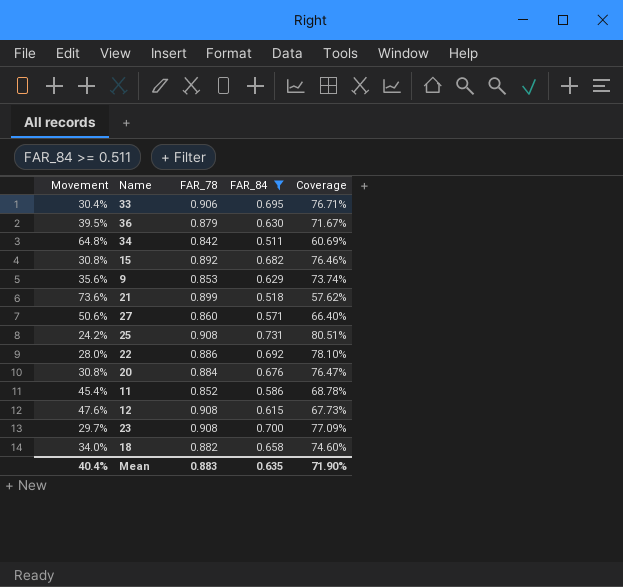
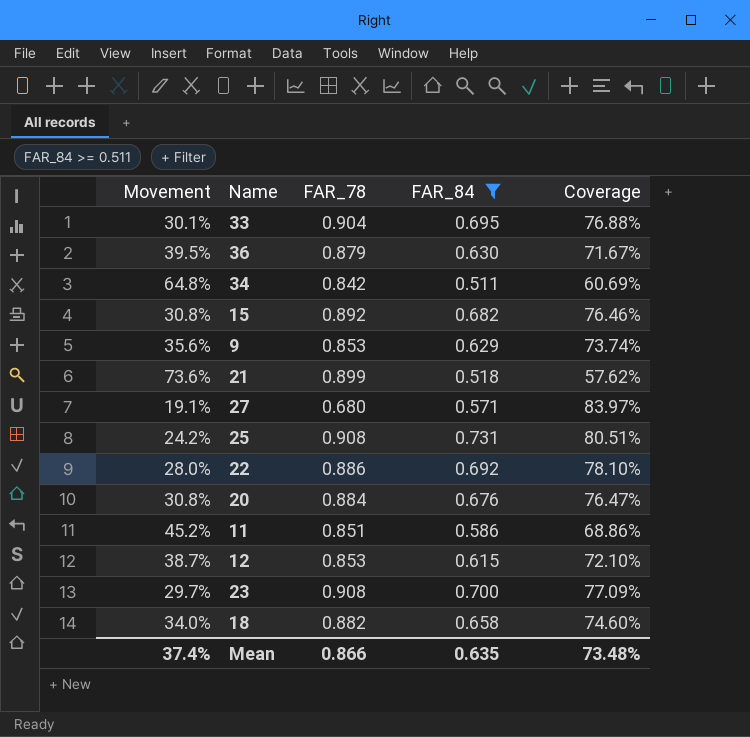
33 | Movement: 30.4% -> 30.1%
33 | FAR_78: 0.906 -> 0.904
33 | Coverage: 76.71% -> 76.88%
27 | Movement: 50.6% -> 19.1%
27 | FAR_78: 0.860 -> 0.680
27 | Coverage: 66.40% -> 83.97%
11 | Movement: 45.4% -> 45.2%
11 | FAR_78: 0.852 -> 0.851
11 | Coverage: 68.78% -> 68.86%
12 | Movement: 47.6% -> 38.7%
12 | FAR_78: 0.908 -> 0.853
12 | Coverage: 67.73% -> 72.10%
Mean | Movement: 40.4% -> 37.4%
Mean | FAR_78: 0.883 -> 0.866
Mean | Coverage: 71.90% -> 73.48%

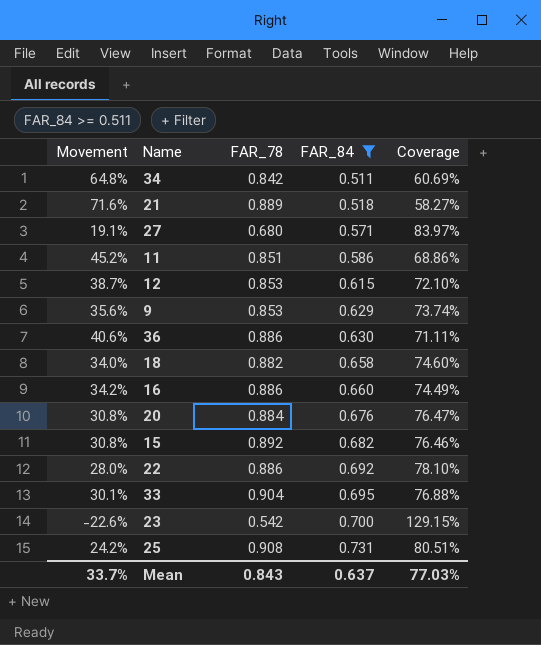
row order: none -> FAR_84 ascending
21 | Movement: 73.6% -> 71.6%
21 | FAR_78: 0.899 -> 0.889
21 | Coverage: 57.62% -> 58.27%
36 | Movement: 39.5% -> 40.6%
36 | FAR_78: 0.879 -> 0.886
36 | Coverage: 71.67% -> 71.11%
row 16: none -> 34.2% | 0.886 | 0.660 | 74.49%
23 | Movement: 29.7% -> -22.6%
23 | FAR_78: 0.908 -> 0.542
23 | Coverage: 77.09% -> 129.15%
Mean | Movement: 37.4% -> 33.7%
Mean | FAR_78: 0.866 -> 0.843
Mean | FAR_84: 0.635 -> 0.637
Mean | Coverage: 73.48% -> 77.03%

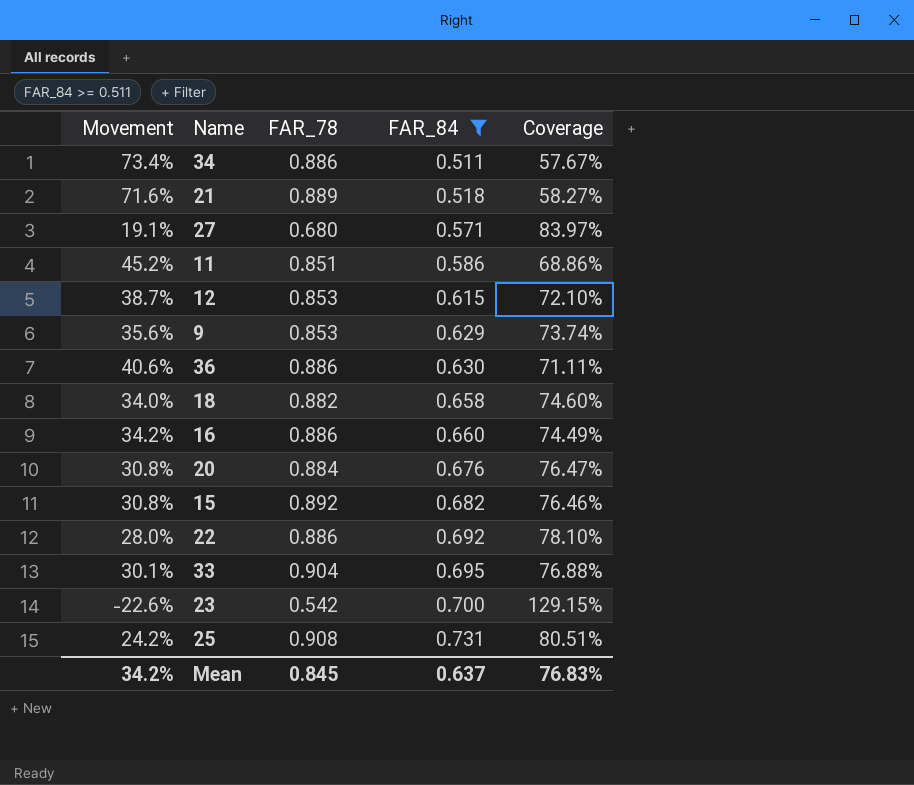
34 | Movement: 64.8% -> 73.4%
34 | FAR_78: 0.842 -> 0.886
34 | Coverage: 60.69% -> 57.67%
Mean | Movement: 33.7% -> 34.2%
Mean | FAR_78: 0.843 -> 0.845
Mean | Coverage: 77.03% -> 76.83%

